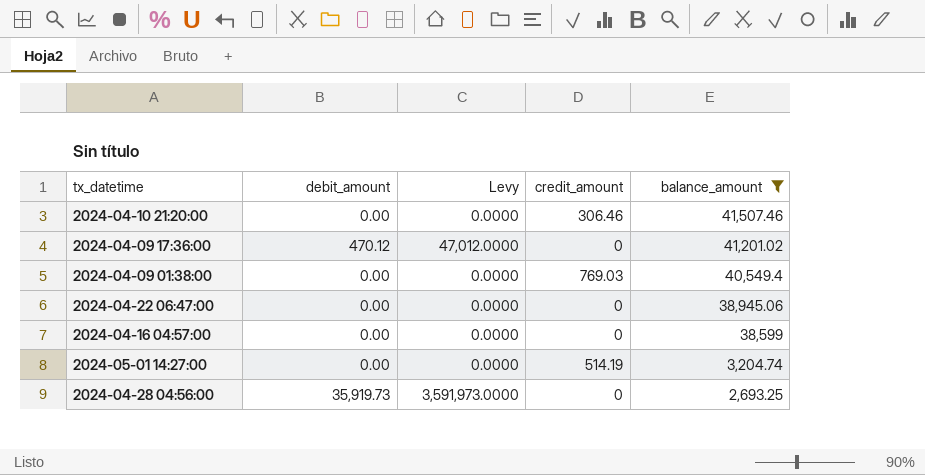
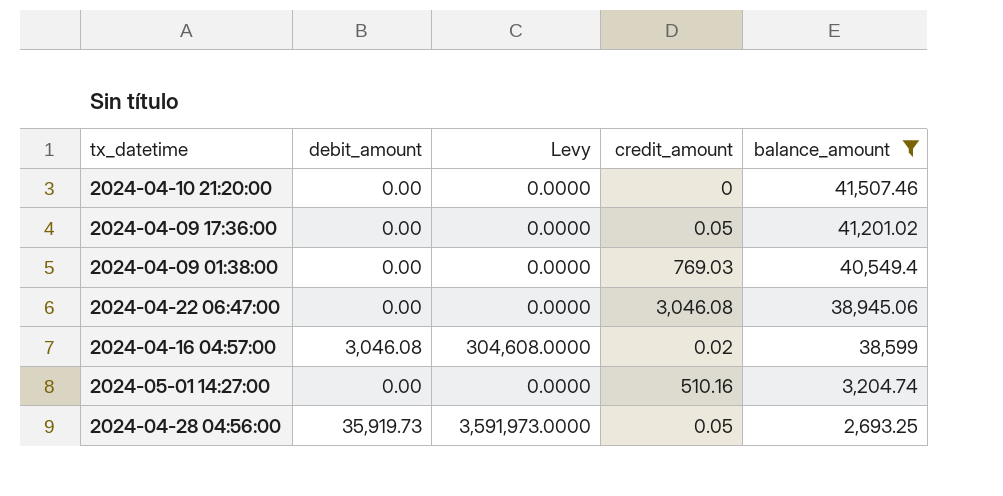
2024-04-10 21:20:00 | credit_amount: 306.46 -> 0
2024-04-09 17:36:00 | debit_amount: 470.12 -> 0.00
2024-04-09 17:36:00 | Levy: 47,012.0000 -> 0.0000
2024-04-09 17:36:00 | credit_amount: 0 -> 0.05
2024-04-22 06:47:00 | credit_amount: 0 -> 3,046.08
2024-04-16 04:57:00 | debit_amount: 0.00 -> 3,046.08
2024-04-16 04:57:00 | Levy: 0.0000 -> 304,608.0000
2024-04-16 04:57:00 | credit_amount: 0 -> 0.02
2024-05-01 14:27:00 | credit_amount: 514.19 -> 510.16
2024-04-28 04:56:00 | credit_amount: 0 -> 0.05

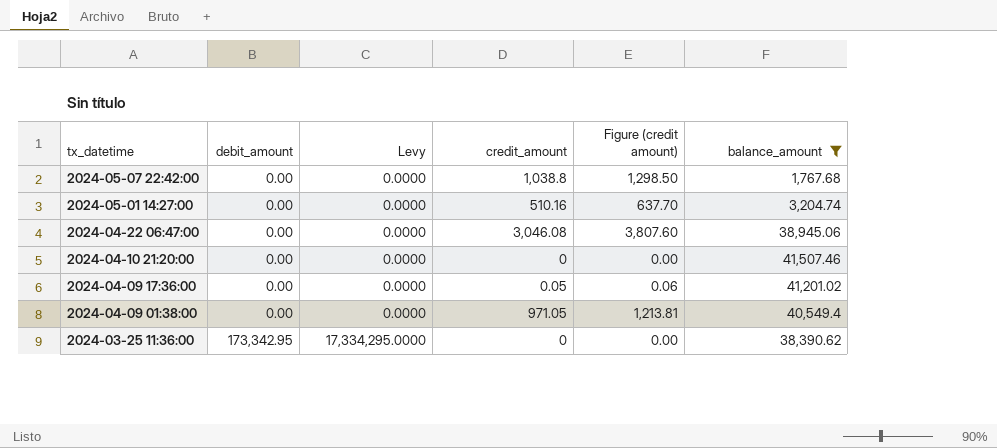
row order: balance_amount descending -> tx_datetime descending
column Figure (credit amount) | formula: none -> [credit_amount] * 1.25
row 2024-04-16 04:57:00: 3,046.08 | 304,608.0000 | 0.02 | 38,599 -> none
row 2024-04-28 04:56:00: 35,919.73 | 3,591,973.0000 | 0.05 | 2,693.25 -> none
row 2024-05-07 22:42:00: none -> 0.00 | 0.0000 | 1,038.8 | 1,298.50 | 1,767.68
2024-04-09 01:38:00 | credit_amount: 769.03 -> 971.05
row 2024-03-25 11:36:00: none -> 173,342.95 | 17,334,295.0000 | 0 | 0.00 | 38,390.62

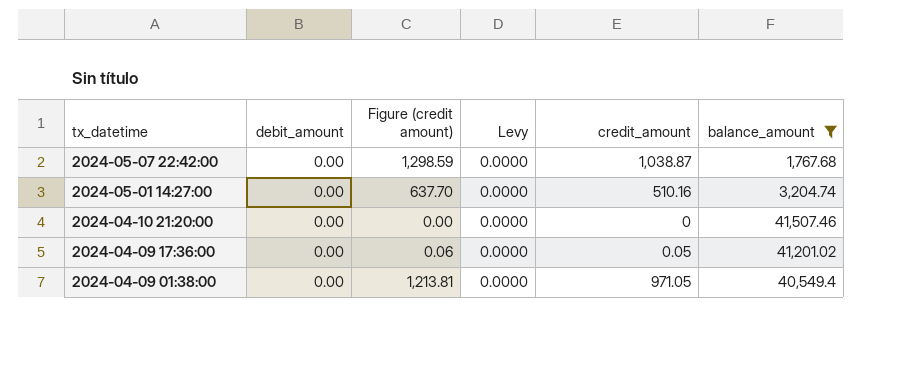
column Figure (credit amount) | position: 5 -> 3
row 2024-04-22 06:47:00: 0.00 | 0.0000 | 3,046.08 | 3,807.60 | 38,945.06 -> none
row 2024-03-25 11:36:00: 173,342.95 | 17,334,295.0000 | 0 | 0.00 | 38,390.62 -> none
2024-05-07 22:42:00 | Figure (credit amount): 1,298.50 -> 1,298.59
2024-05-07 22:42:00 | credit_amount: 1,038.8 -> 1,038.87

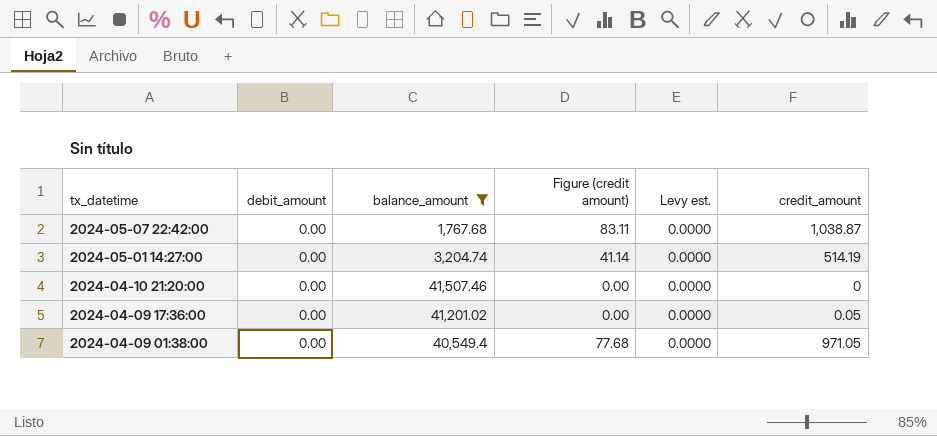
column balance_amount | position: 6 -> 3
column Figure (credit amount) | formula: [credit_amount] * 1.25 -> [credit_amount] * 0.08
column name: Levy -> Levy est.
2024-05-01 14:27:00 | credit_amount: 510.16 -> 514.19

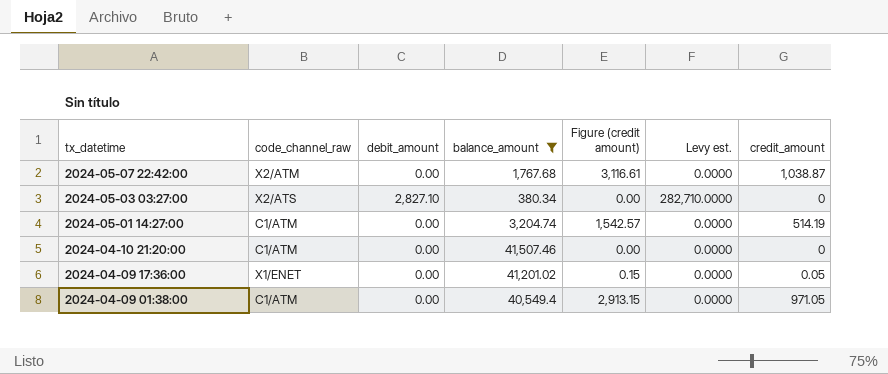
column code_channel_raw | position: none -> 2
column Figure (credit amount) | formula: [credit_amount] * 0.08 -> [credit_amount] * 3
row 2024-05-03 03:27:00: none -> X2/ATS | 2,827.10 | 380.34 | 0.00 | 282,710.0000 | 0

